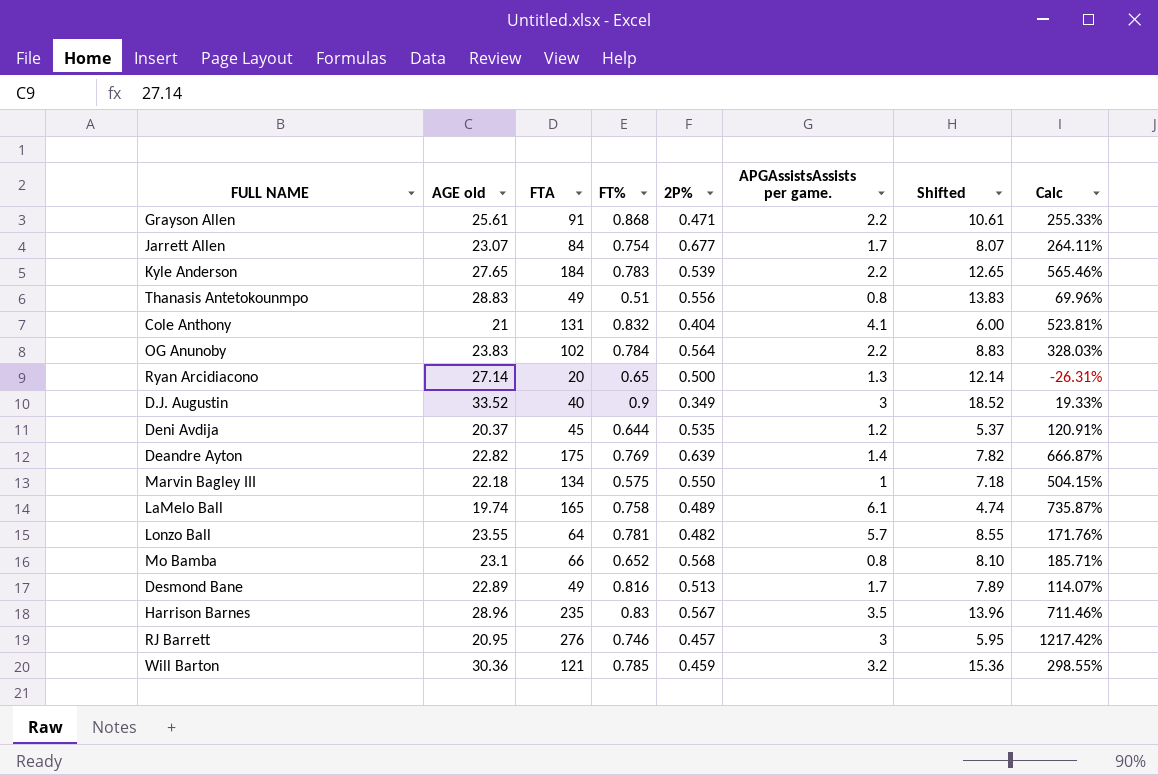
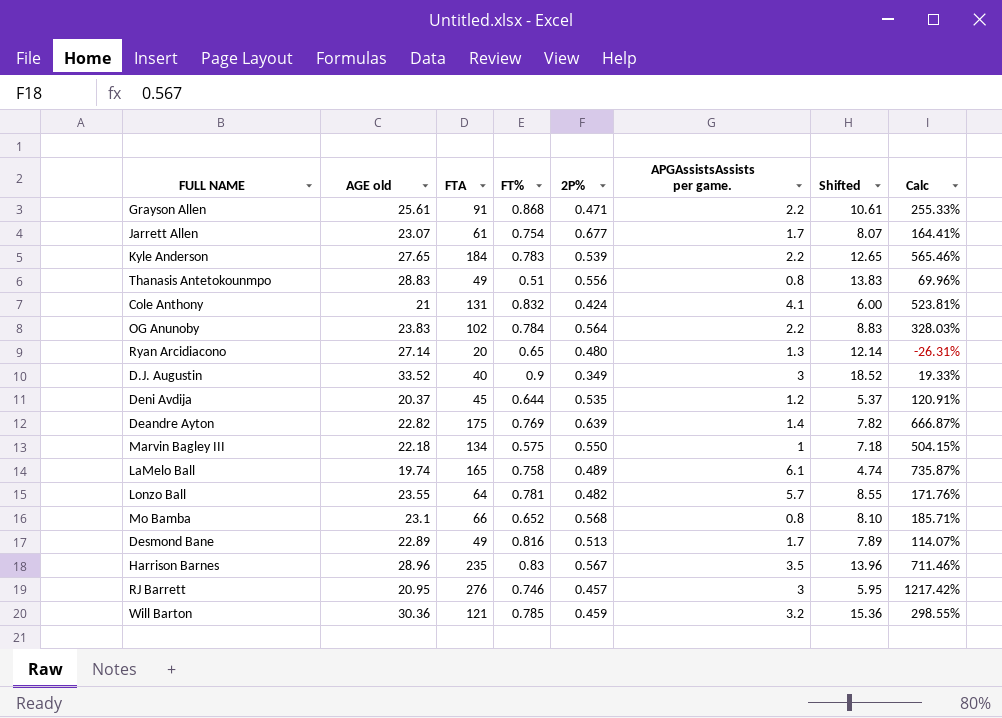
Jarrett Allen | FTA: 84 -> 61
Jarrett Allen | Calc: 264.11% -> 164.41%
Cole Anthony | 2P%: 0.404 -> 0.424
Ryan Arcidiacono | 2P%: 0.500 -> 0.480

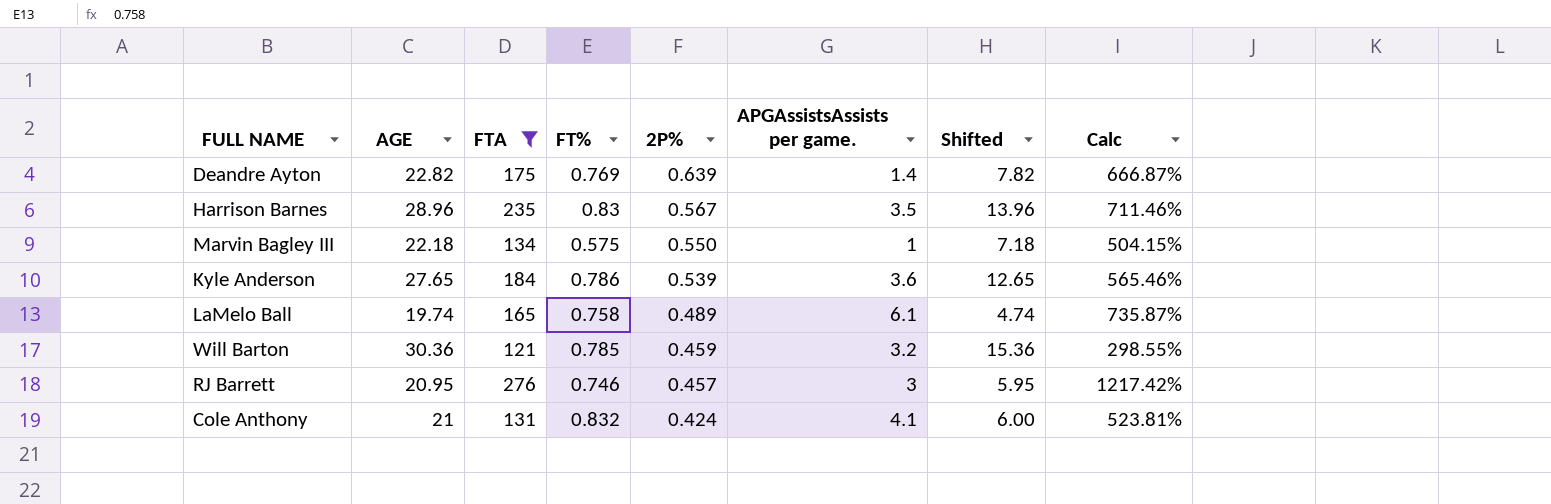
filter: none -> FTA >= 121
row order: none -> 2P% descending
column name: AGE old -> AGE
Kyle Anderson | FT%: 0.783 -> 0.786
Kyle Anderson | APGAssistsAssists per game.: 2.2 -> 3.6

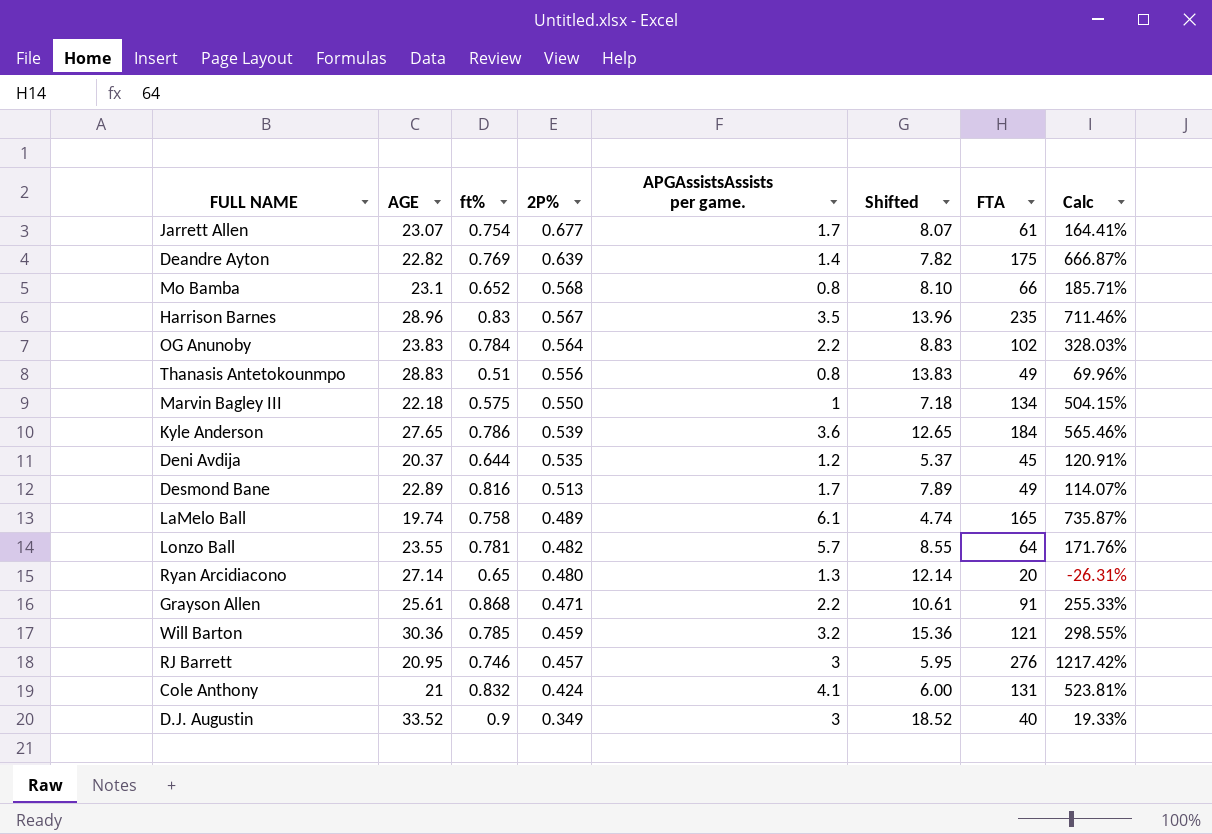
filter: FTA >= 121 -> none
column name: FT% -> ft%
column FTA | position: 3 -> 7

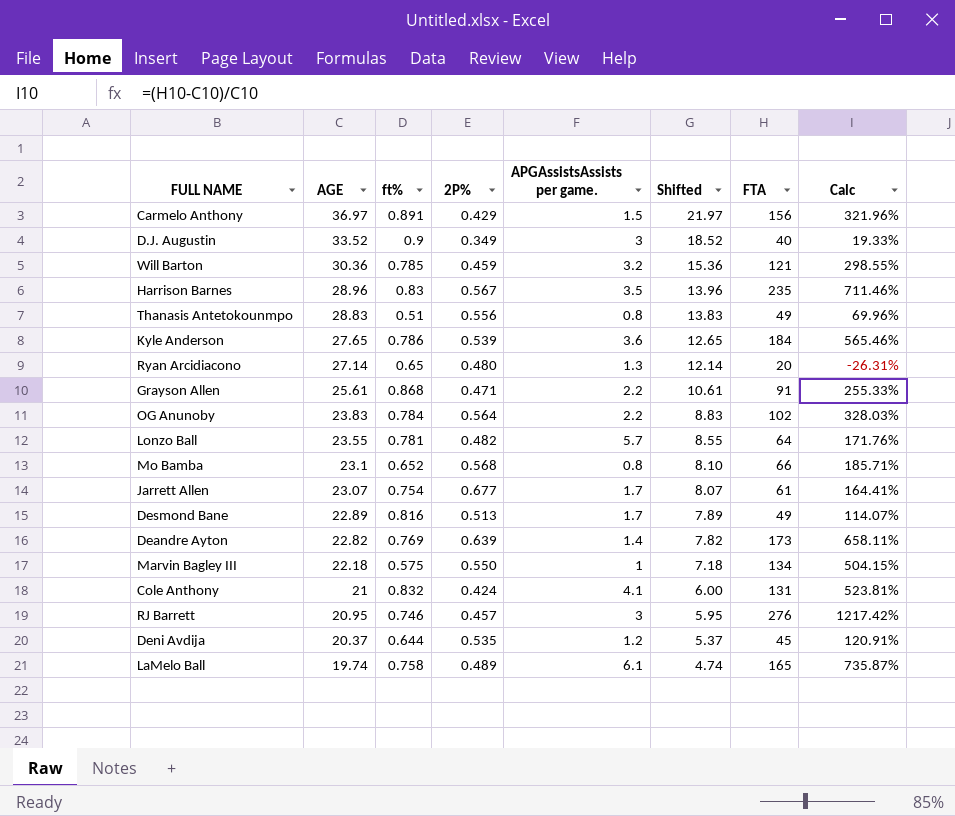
row order: 2P% descending -> AGE descending
row Carmelo Anthony: none -> 36.97 | 0.891 | 0.429 | 1.5 | 21.97 | 156 | 321.96%
Deandre Ayton | FTA: 175 -> 173
Deandre Ayton | Calc: 666.87% -> 658.11%

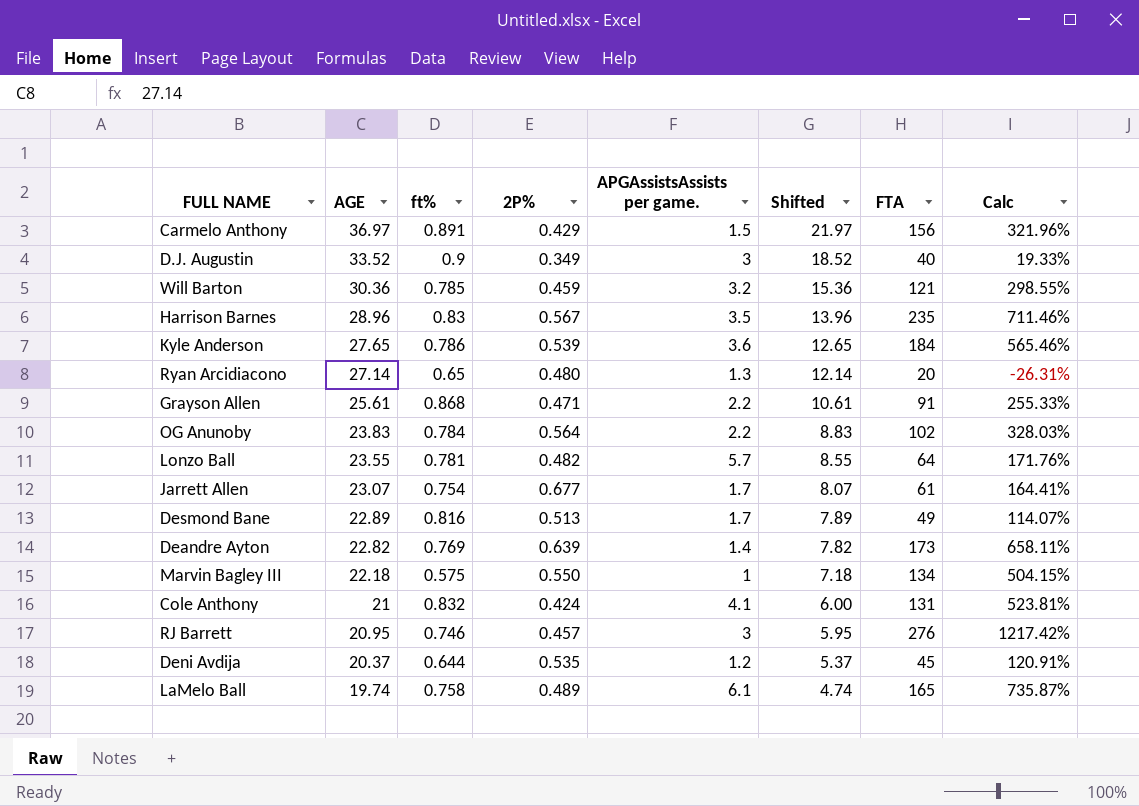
row Thanasis Antetokounmpo: 28.83 | 0.51 | 0.556 | 0.8 | 13.83 | 49 | 69.96% -> none
row Mo Bamba: 23.1 | 0.652 | 0.568 | 0.8 | 8.10 | 66 | 185.71% -> none

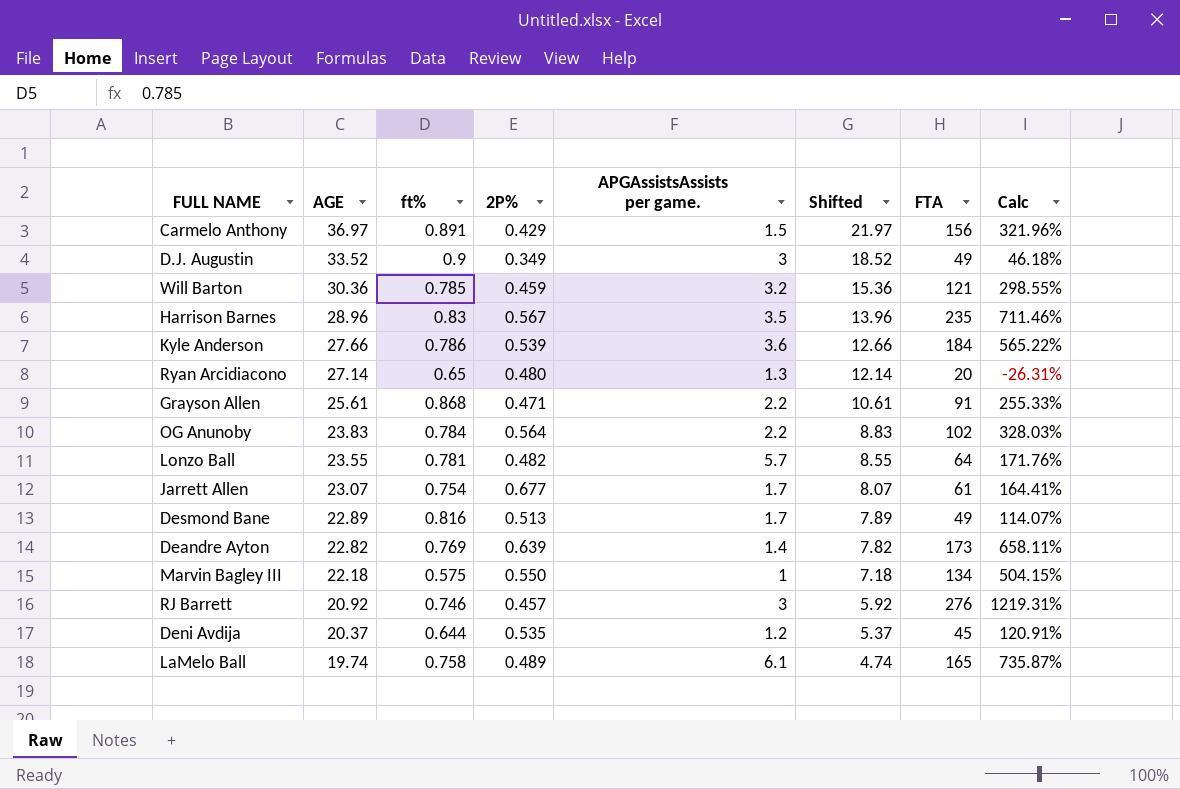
row Cole Anthony: 21 | 0.832 | 0.424 | 4.1 | 6.00 | 131 | 523.81% -> none
D.J. Augustin | FTA: 40 -> 49
D.J. Augustin | Calc: 19.33% -> 46.18%
Kyle Anderson | AGE: 27.65 -> 27.66
Kyle Anderson | Shifted: 12.65 -> 12.66
Kyle Anderson | Calc: 565.46% -> 565.22%
RJ Barrett | AGE: 20.95 -> 20.92
RJ Barrett | Shifted: 5.95 -> 5.92
RJ Barrett | Calc: 1217.42% -> 1219.31%

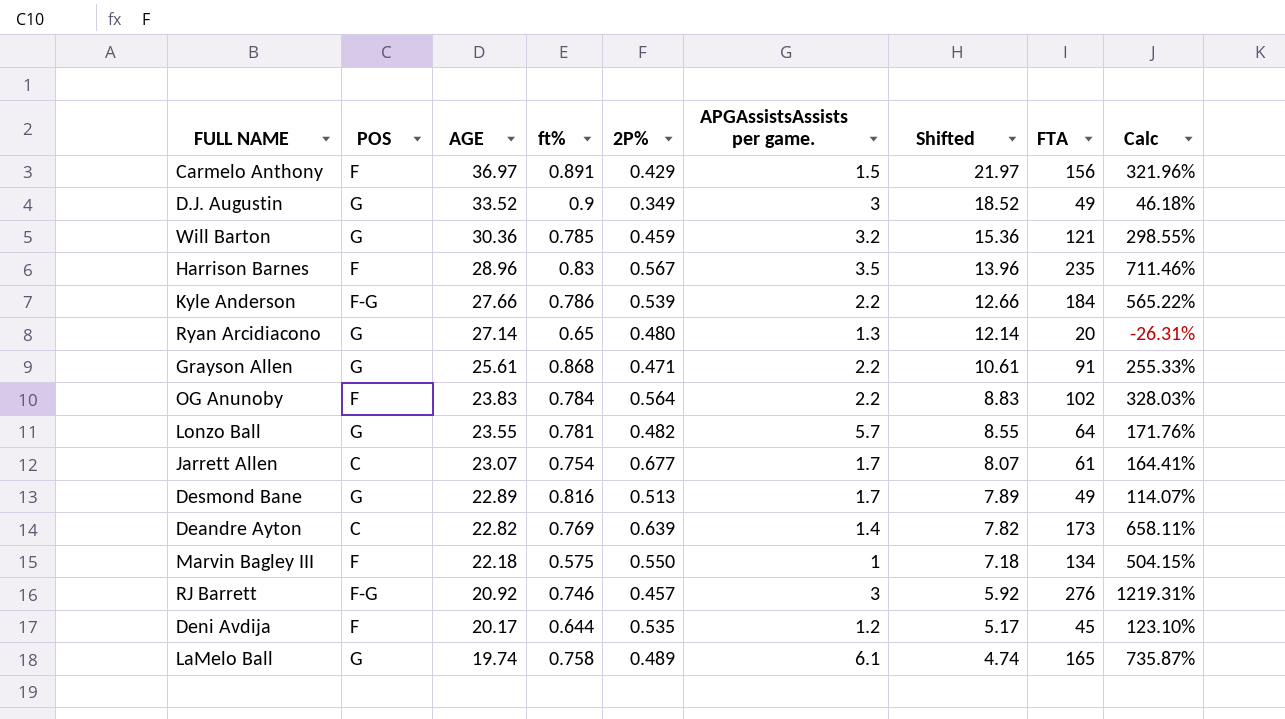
column POS | position: none -> 2
Kyle Anderson | APGAssistsAssists per game.: 3.6 -> 2.2
Deni Avdija | AGE: 20.37 -> 20.17
Deni Avdija | Shifted: 5.37 -> 5.17
Deni Avdija | Calc: 120.91% -> 123.10%

